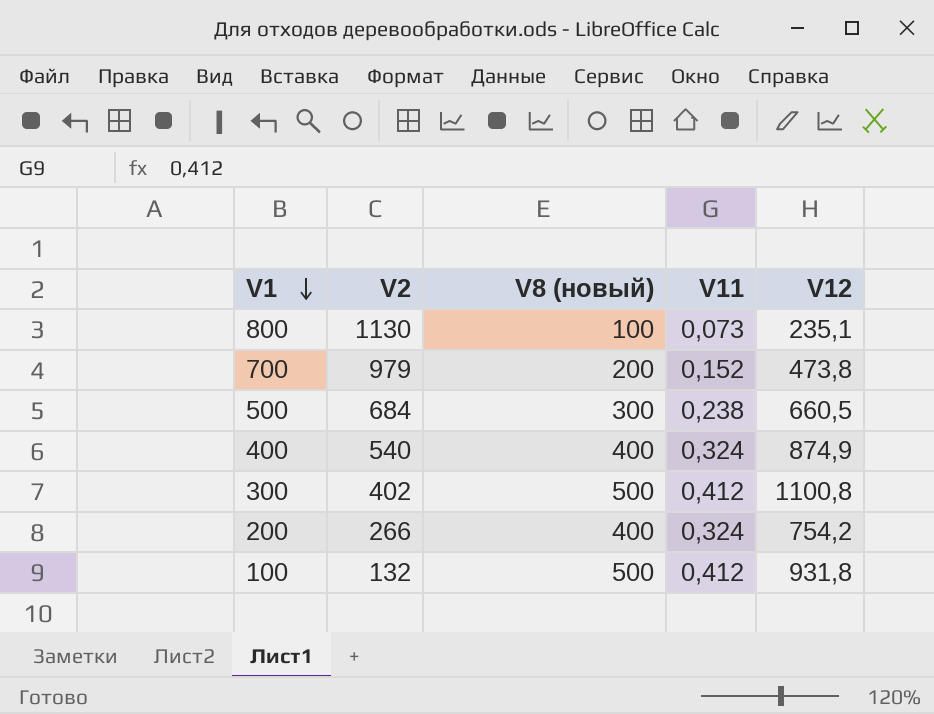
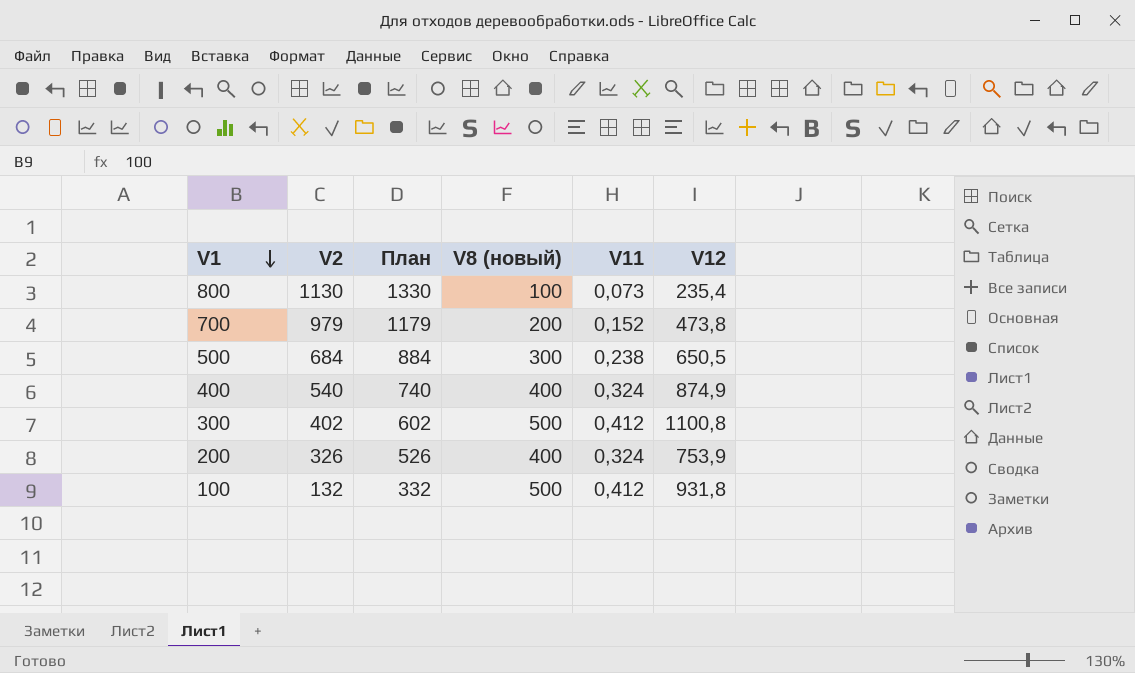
column План | formula: none -> [V2] + 200
800 | V12: 235,1 -> 235,4
500 | V12: 660,5 -> 650,5
200 | V2: 266 -> 326
200 | V12: 754,2 -> 753,9

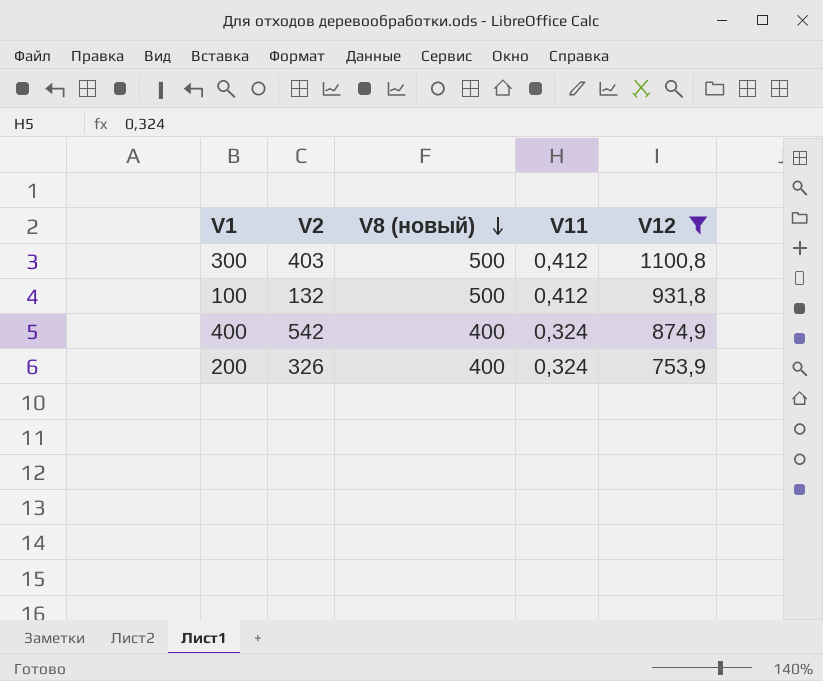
filter: none -> V12 >= 753,9
row order: V1 descending -> V8 (новый) descending
column План | formula: [V2] + 200 -> none
300 | V2: 402 -> 403
400 | V2: 540 -> 542

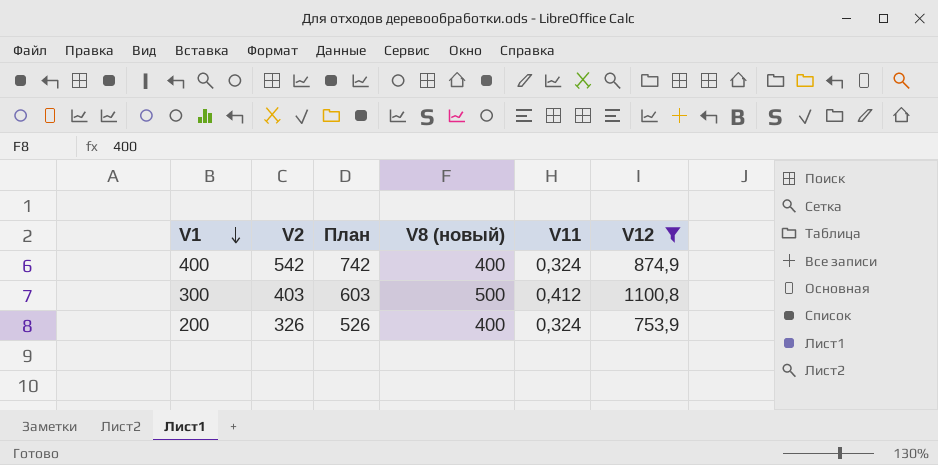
row order: V8 (новый) descending -> V1 descending
column План | formula: none -> [V2] + 200
row 100: 132 | 500 | 0,412 | 931,8 -> none

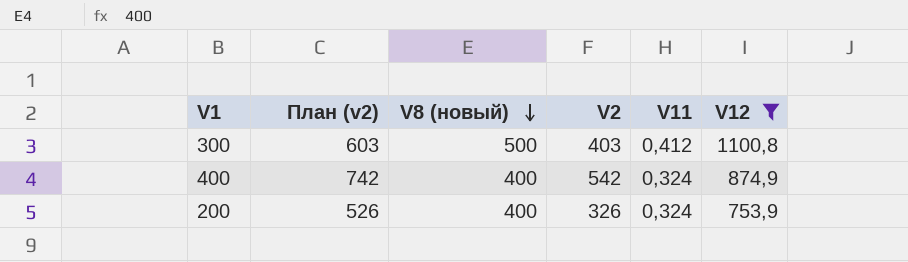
row order: V1 descending -> V8 (новый) descending
column name: План -> План (v2)
column V2 | position: 2 -> 4

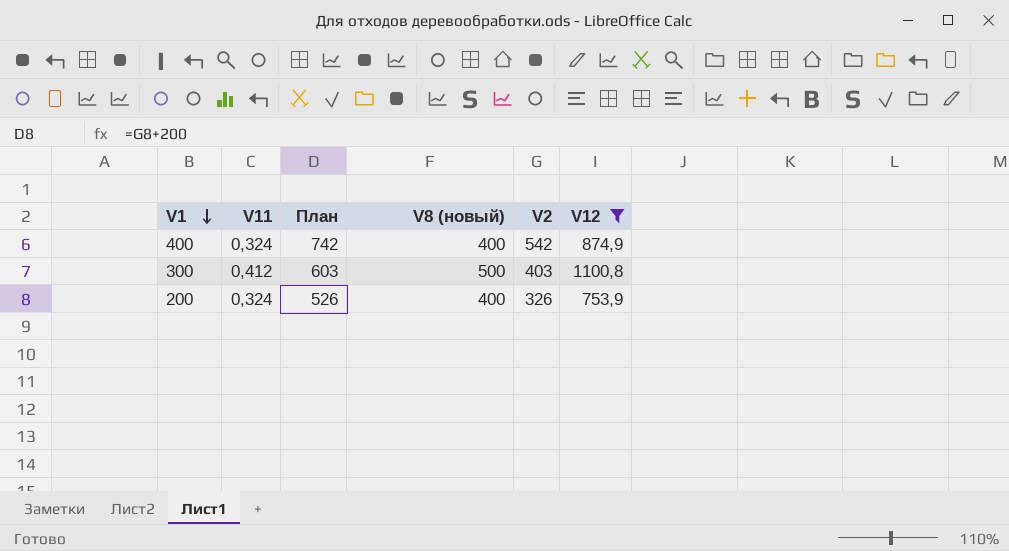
row order: V8 (новый) descending -> V1 descending
column V11 | position: 5 -> 2
column name: План (v2) -> План

